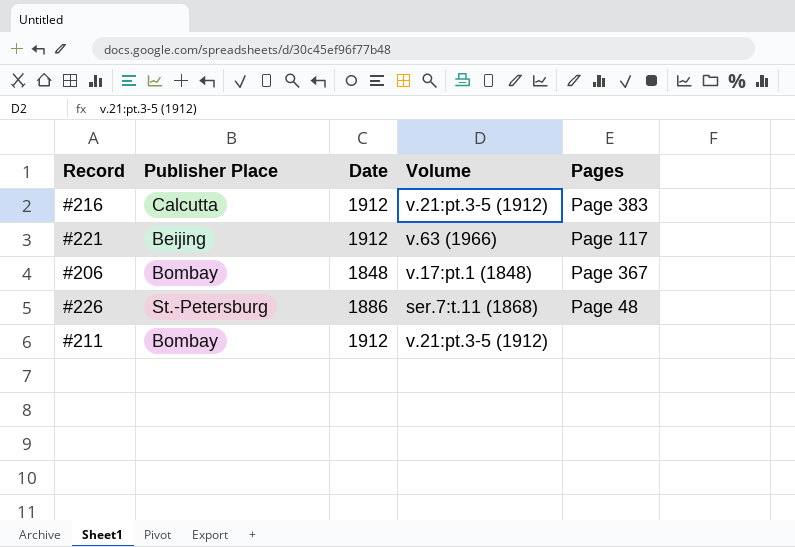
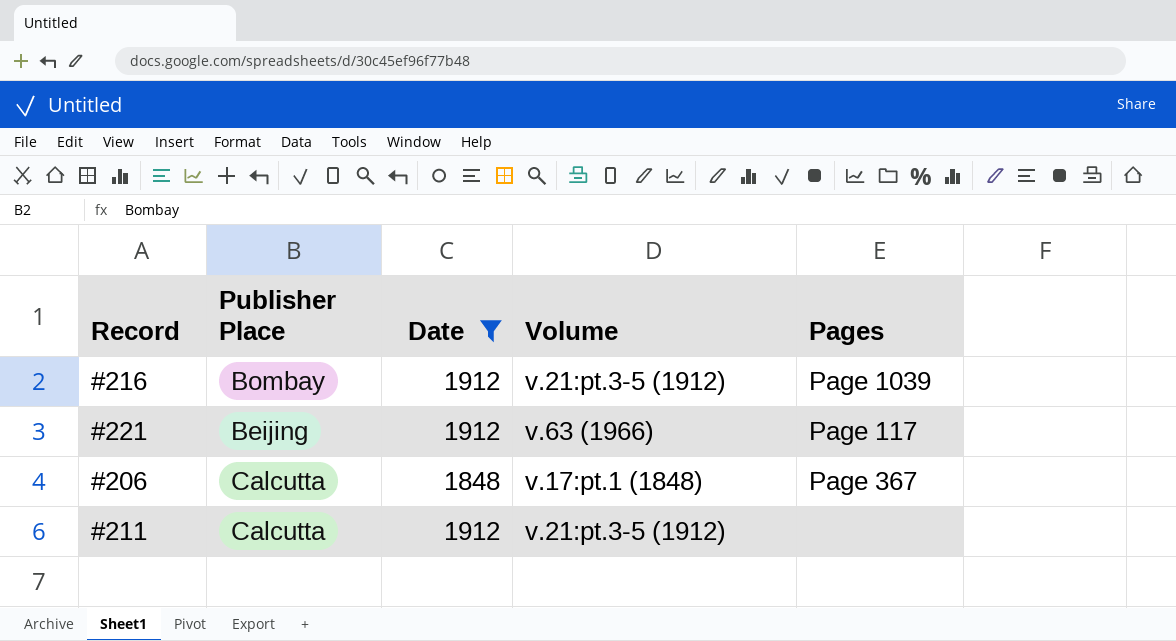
filter: none -> Date != 1886
#216 | Publisher Place: Calcutta -> Bombay
#216 | Pages: Page 383 -> Page 1039
#206 | Publisher Place: Bombay -> Calcutta
#211 | Publisher Place: Bombay -> Calcutta

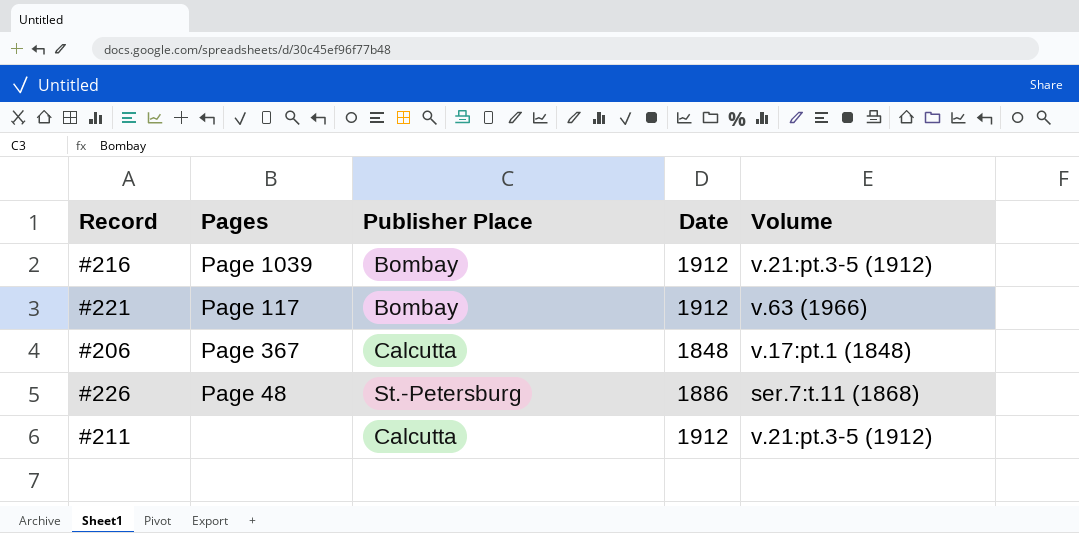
filter: Date != 1886 -> none
column Pages | position: 5 -> 2
#221 | Publisher Place: Beijing -> Bombay

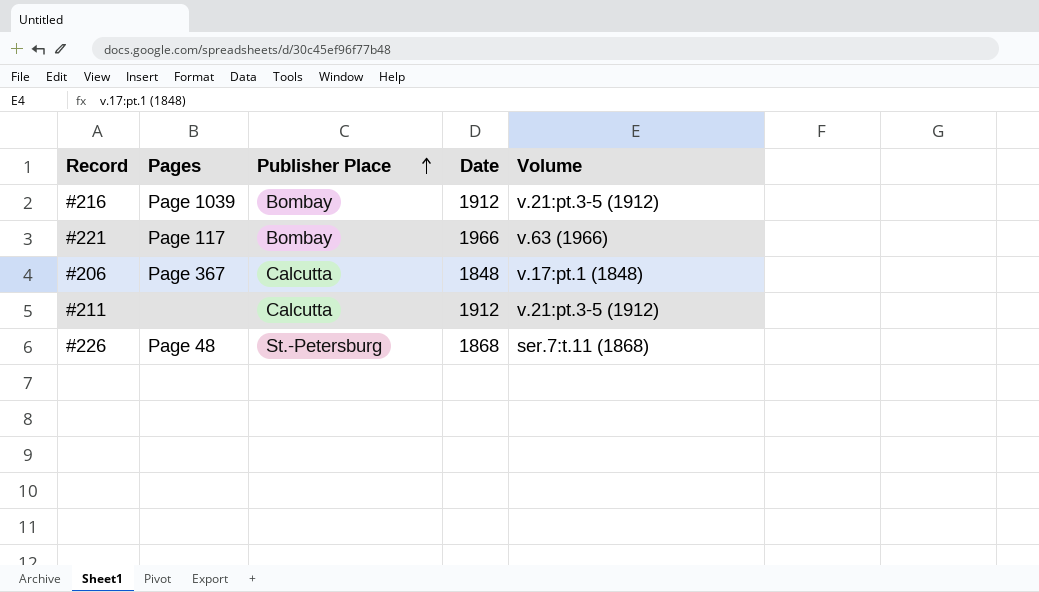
row order: none -> Publisher Place ascending
#221 | Date: 1912 -> 1966
#226 | Date: 1886 -> 1868

